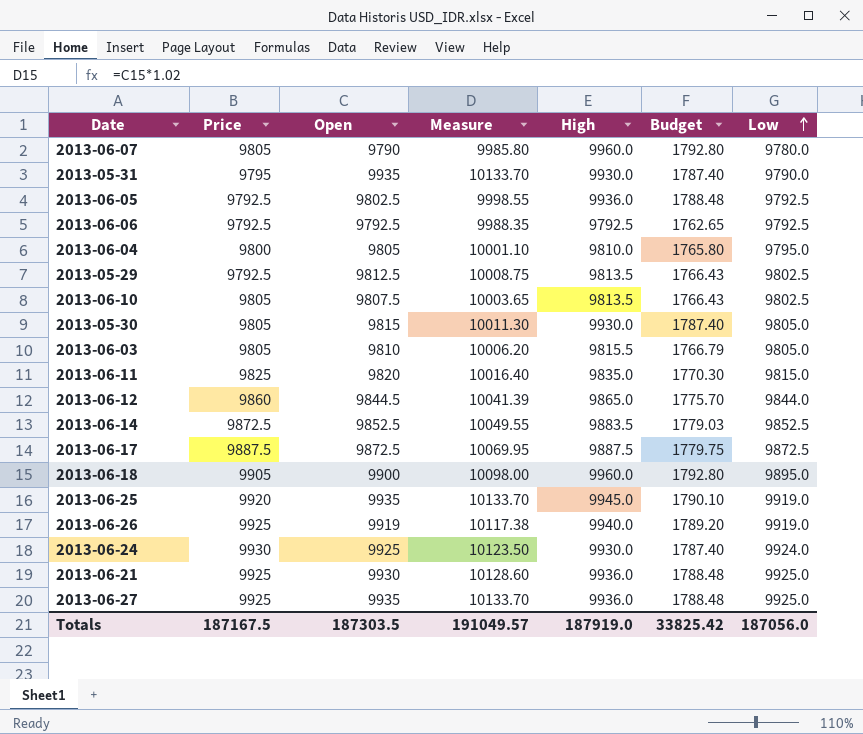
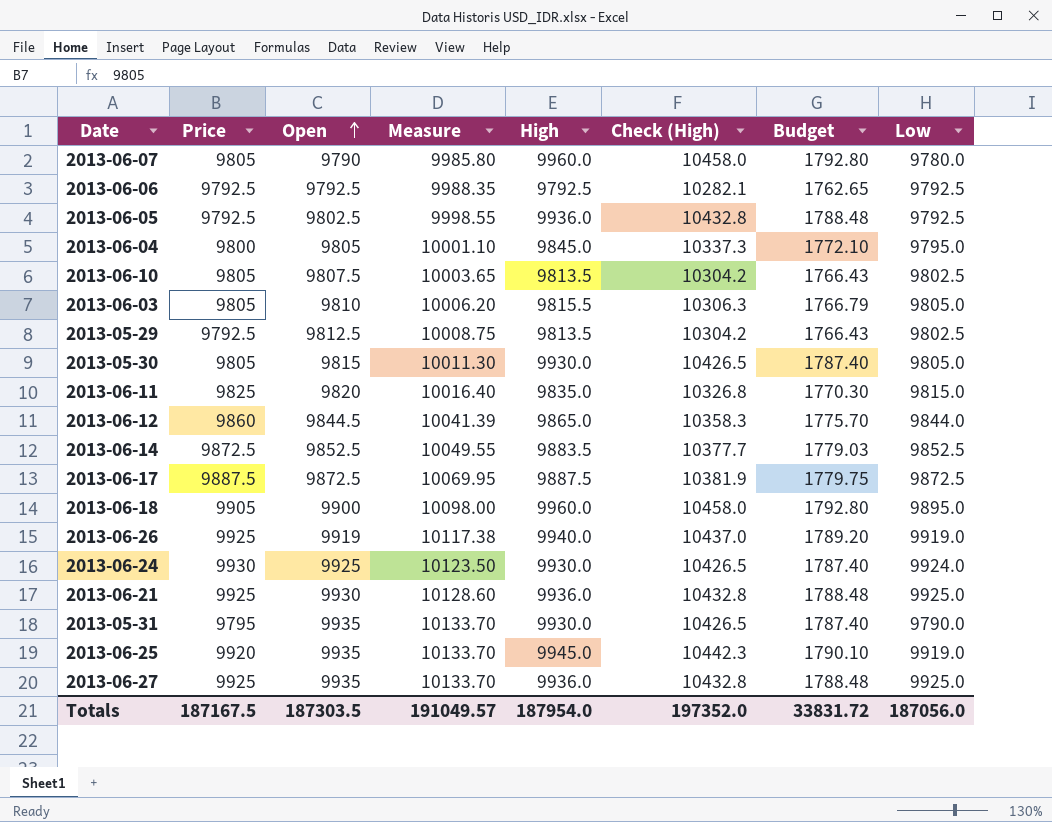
row order: Low ascending -> Open ascending
column Check (High) | formula: none -> [High] * 1.05
2013-06-04 | High: 9810.0 -> 9845.0
2013-06-04 | Budget: 1765.80 -> 1772.10
Totals | High: 187919.0 -> 187954.0
Totals | Budget: 33825.42 -> 33831.72

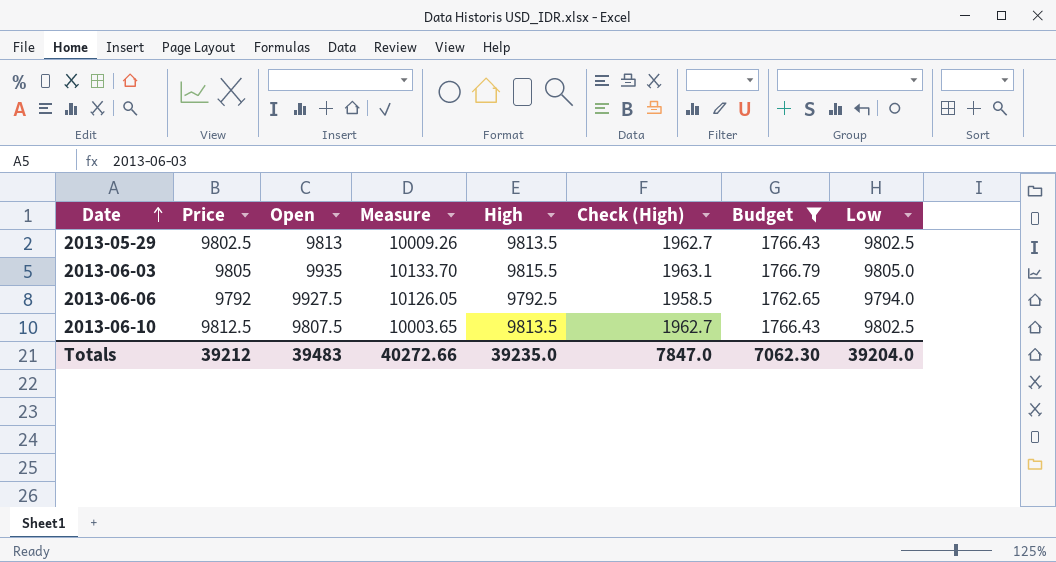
filter: none -> Budget <= 1766.79
row order: Open ascending -> Date ascending
column Check (High) | formula: [High] * 1.05 -> [High] * 0.2
2013-05-29 | Price: 9792.5 -> 9802.5
2013-05-29 | Open: 9812.5 -> 9813
2013-05-29 | Measure: 10008.75 -> 10009.26
2013-06-03 | Open: 9810 -> 9935
2013-06-03 | Measure: 10006.20 -> 10133.70
2013-06-06 | Price: 9792.5 -> 9792
2013-06-06 | Open: 9792.5 -> 9927.5
2013-06-06 | Measure: 9988.35 -> 10126.05
2013-06-06 | Low: 9792.5 -> 9794.0
2013-06-10 | Price: 9805 -> 9812.5
Totals | Price: 187167.5 -> 39212
Totals | Open: 187303.5 -> 39483
Totals | Measure: 191049.57 -> 40272.66
Totals | High: 187954.0 -> 39235.0
Totals | Check (High): 197352.0 -> 7847.0
Totals | Budget: 33831.72 -> 7062.30
Totals | Low: 187056.0 -> 39204.0

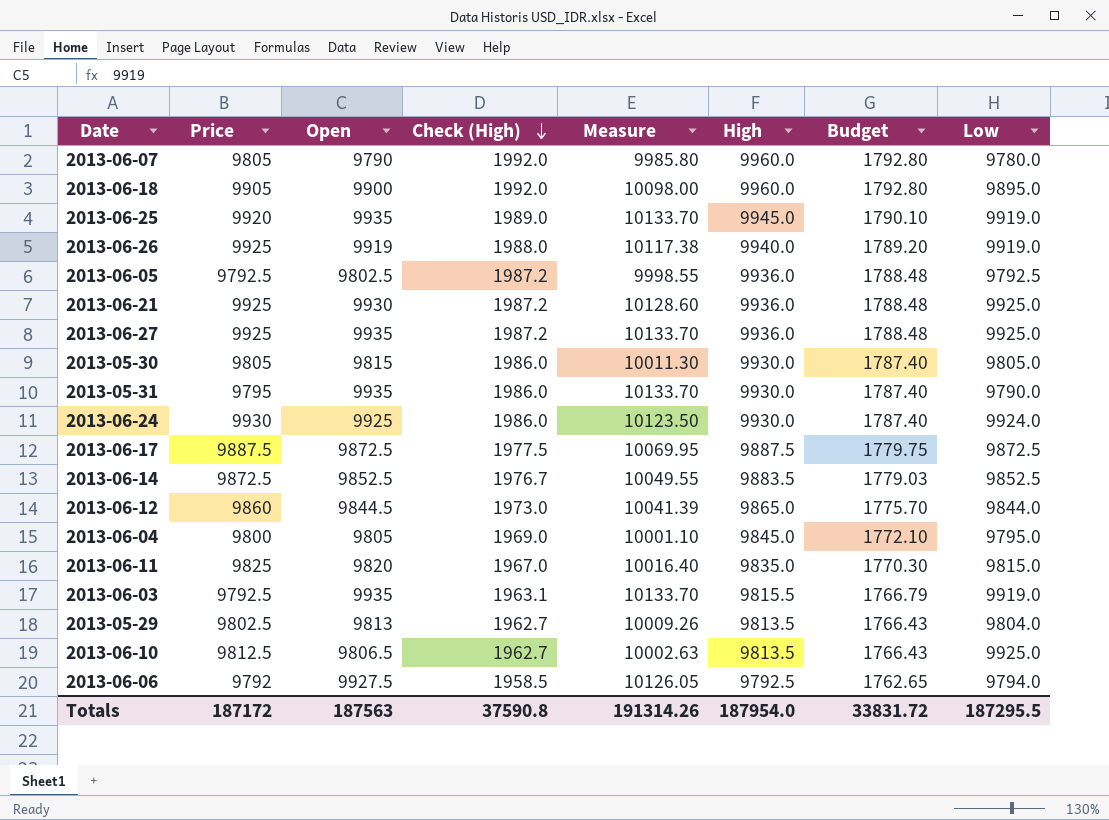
filter: Budget <= 1766.79 -> none
row order: Date ascending -> Check (High) descending
column Check (High) | position: 6 -> 4
2013-06-03 | Price: 9805 -> 9792.5
2013-06-03 | Low: 9805.0 -> 9919.0
2013-05-29 | Low: 9802.5 -> 9804.0
2013-06-10 | Open: 9807.5 -> 9806.5
2013-06-10 | Measure: 10003.65 -> 10002.63
2013-06-10 | Low: 9802.5 -> 9925.0
Totals | Price: 39212 -> 187172
Totals | Open: 39483 -> 187563
Totals | Check (High): 7847.0 -> 37590.8
Totals | Measure: 40272.66 -> 191314.26
Totals | High: 39235.0 -> 187954.0
Totals | Budget: 7062.30 -> 33831.72
Totals | Low: 39204.0 -> 187295.5

